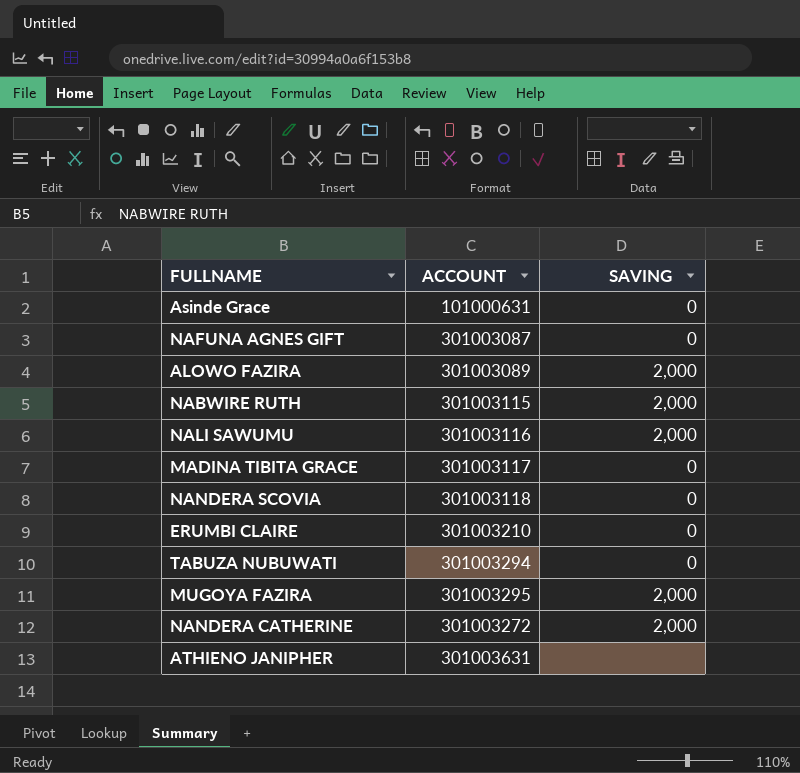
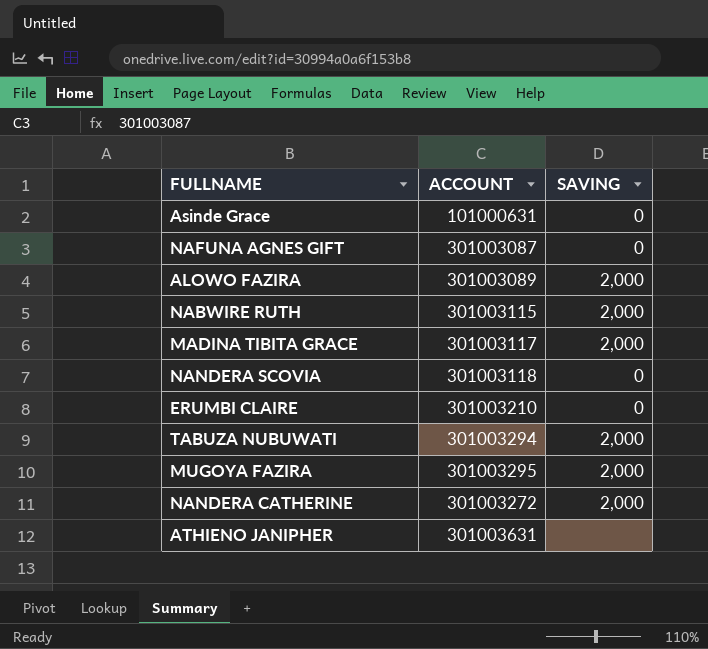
row NALI SAWUMU: 301003116 | 2,000 -> none
MADINA TIBITA GRACE | SAVING: 0 -> 2,000
TABUZA NUBUWATI | SAVING: 0 -> 2,000

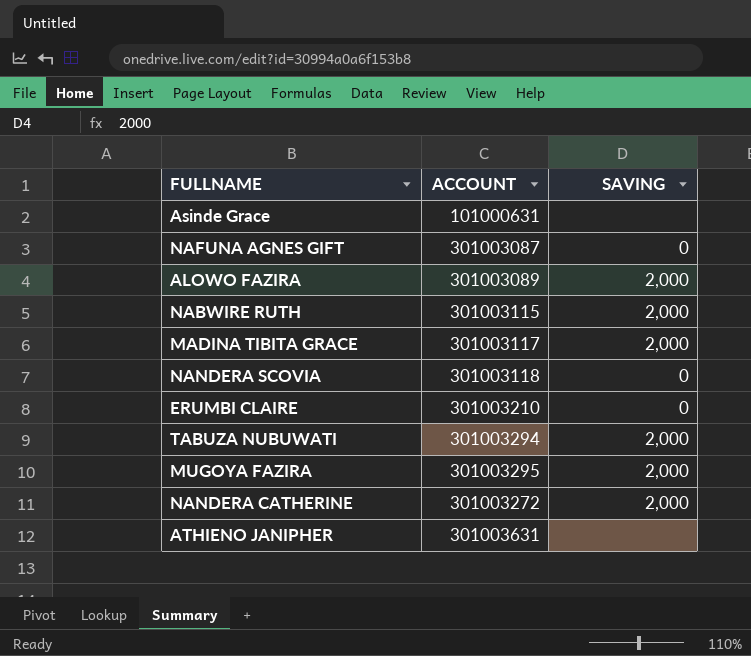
Asinde Grace | SAVING: 0 -> none

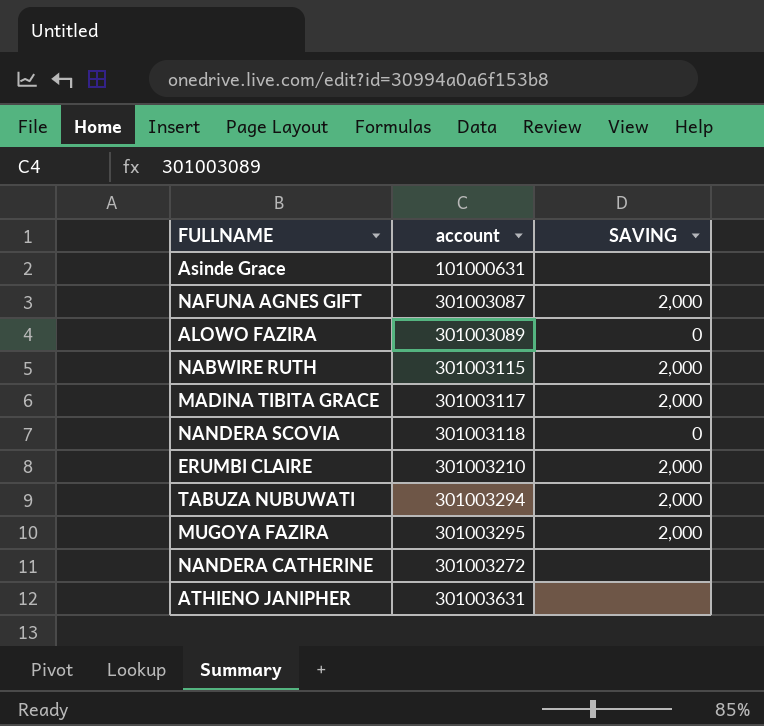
column name: ACCOUNT -> account
NAFUNA AGNES GIFT | SAVING: 0 -> 2,000
ALOWO FAZIRA | SAVING: 2,000 -> 0
ERUMBI CLAIRE | SAVING: 0 -> 2,000
NANDERA CATHERINE | SAVING: 2,000 -> none

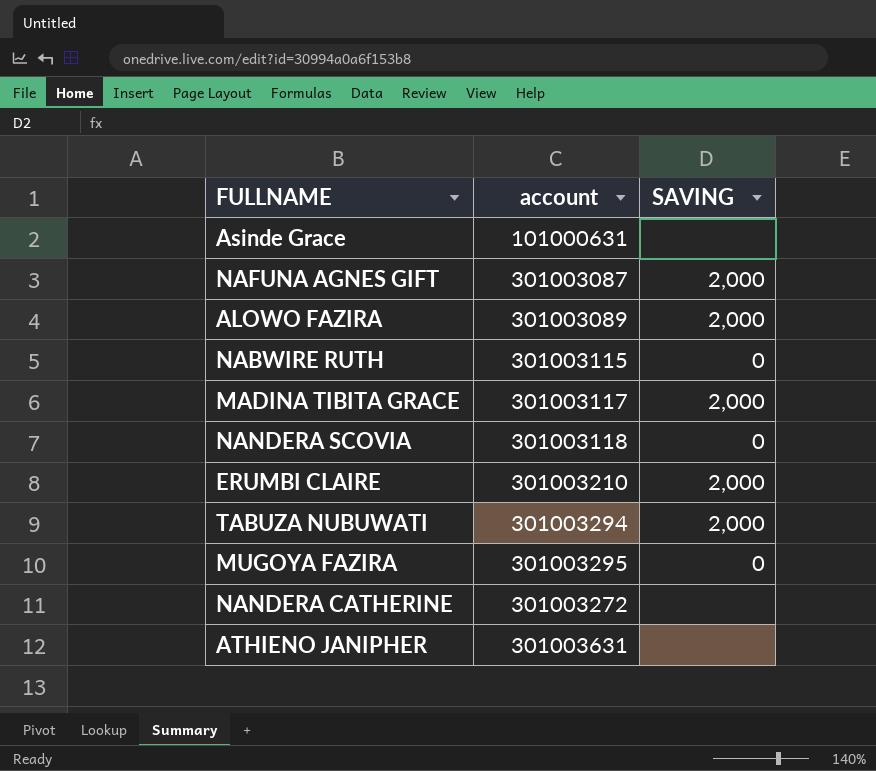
ALOWO FAZIRA | SAVING: 0 -> 2,000
NABWIRE RUTH | SAVING: 2,000 -> 0
MUGOYA FAZIRA | SAVING: 2,000 -> 0

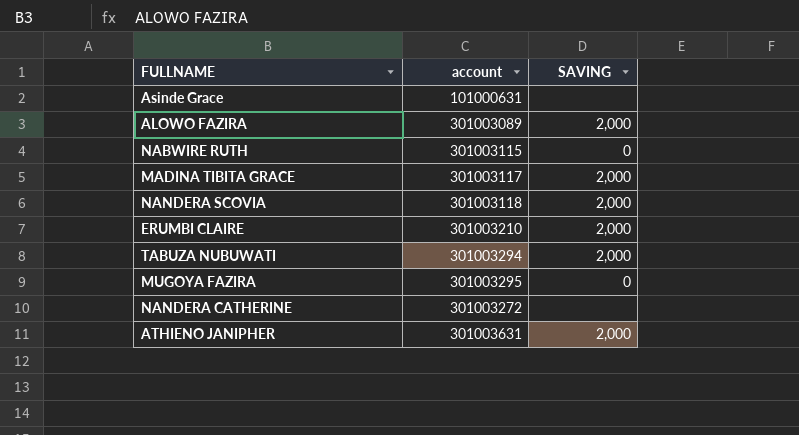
row NAFUNA AGNES GIFT: 301003087 | 2,000 -> none
NANDERA SCOVIA | SAVING: 0 -> 2,000
ATHIENO JANIPHER | SAVING: none -> 2,000

